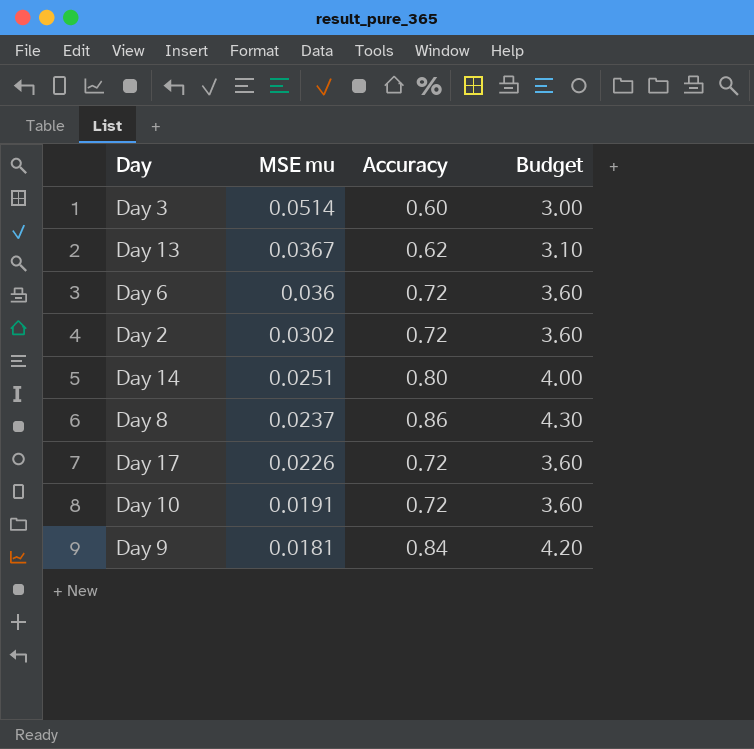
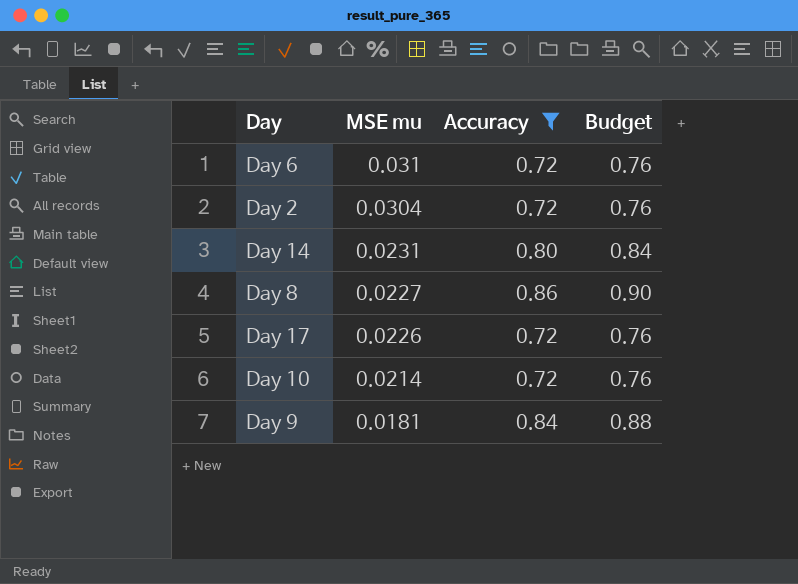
filter: none -> Accuracy >= 0.72
column Budget | formula: [Accuracy] * 5 -> [Accuracy] * 1.05
Day 6 | MSE mu: 0.036 -> 0.031
Day 2 | MSE mu: 0.0302 -> 0.0304
Day 14 | MSE mu: 0.0251 -> 0.0231
Day 8 | MSE mu: 0.0237 -> 0.0227
Day 10 | MSE mu: 0.0191 -> 0.0214

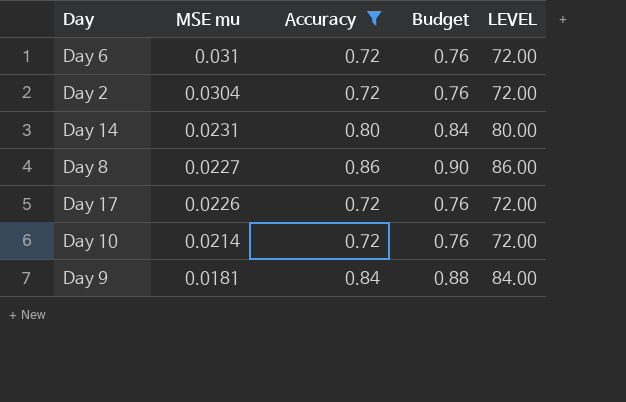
column LEVEL | formula: none -> [Accuracy] * 100

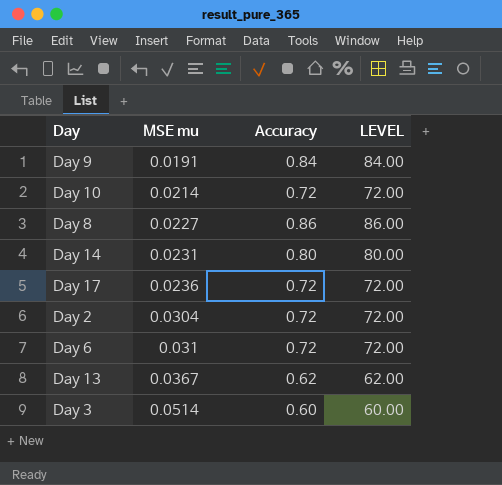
filter: Accuracy >= 0.72 -> none
row order: MSE mu descending -> MSE mu ascending
column Budget | formula: [Accuracy] * 1.05 -> none
Day 9 | MSE mu: 0.0181 -> 0.0191
Day 17 | MSE mu: 0.0226 -> 0.0236

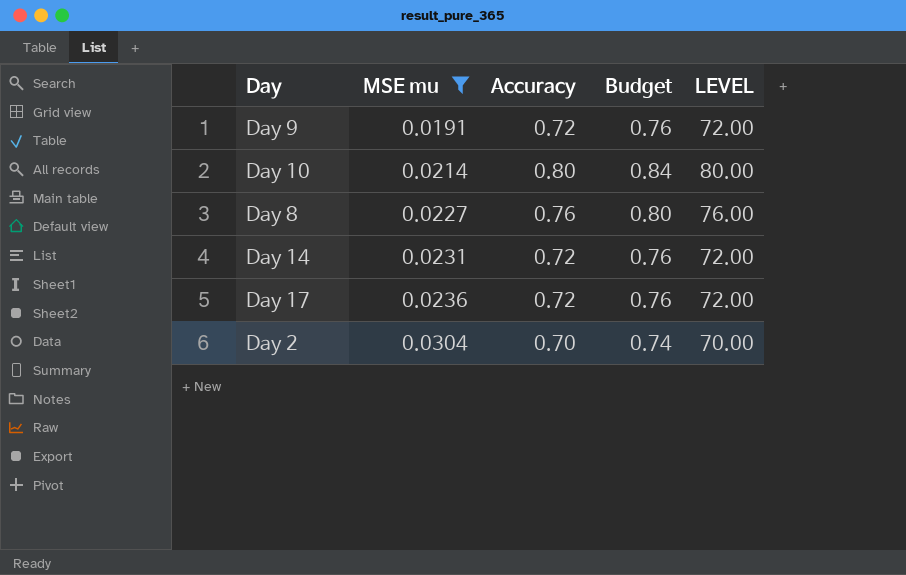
filter: none -> MSE mu <= 0.0304
column Budget | formula: none -> [Accuracy] * 1.05
Day 9 | Accuracy: 0.84 -> 0.72
Day 9 | LEVEL: 84.00 -> 72.00
Day 10 | Accuracy: 0.72 -> 0.80
Day 10 | LEVEL: 72.00 -> 80.00
Day 8 | Accuracy: 0.86 -> 0.76
Day 8 | LEVEL: 86.00 -> 76.00
Day 14 | Accuracy: 0.80 -> 0.72
Day 14 | LEVEL: 80.00 -> 72.00
Day 2 | Accuracy: 0.72 -> 0.70
Day 2 | LEVEL: 72.00 -> 70.00

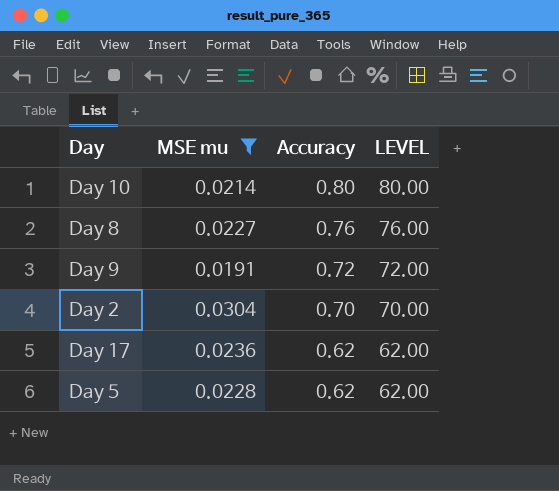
row order: MSE mu ascending -> Accuracy descending
column Budget | formula: [Accuracy] * 1.05 -> none
row Day 14: 0.0231 | 0.72 | 0.76 | 72.00 -> none
Day 17 | Accuracy: 0.72 -> 0.62
Day 17 | LEVEL: 72.00 -> 62.00
row Day 5: none -> 0.0228 | 0.62 | 62.00

